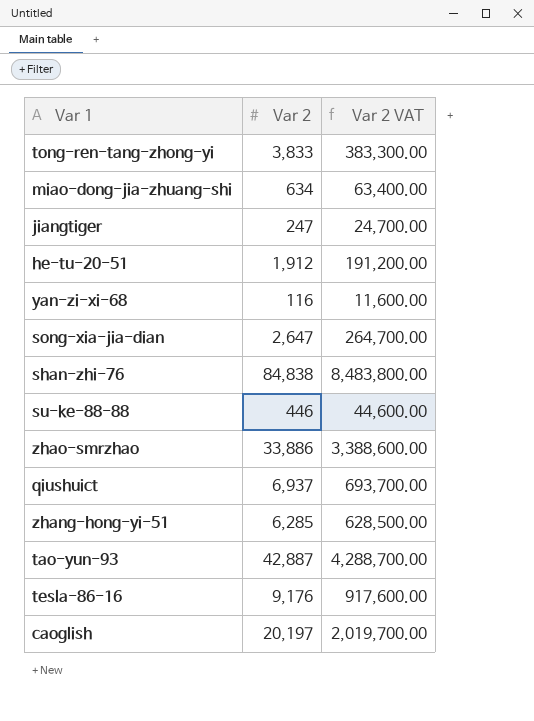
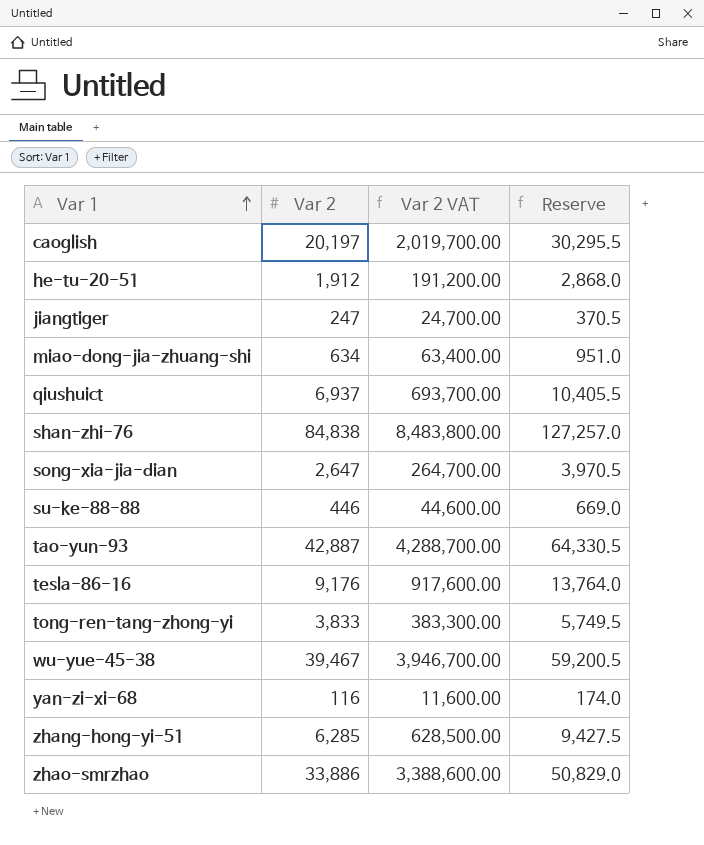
row order: none -> Var 1 ascending
column Reserve | formula: none -> [Var 2] * 1.5
row wu-yue-45-38: none -> 39,467 | 3,946,700.00 | 59,200.5

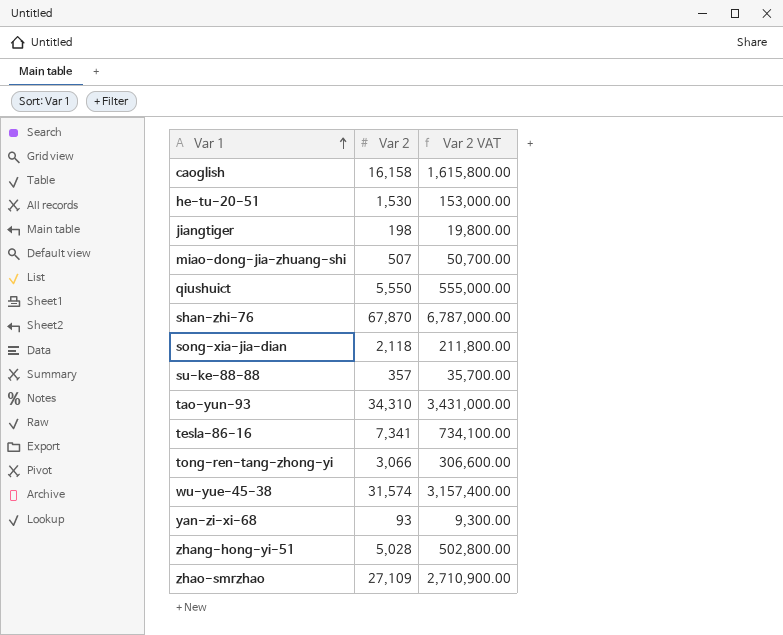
column Reserve | formula: [Var 2] * 1.5 -> none
caoglish | Var 2: 20,197 -> 16,158
caoglish | Var 2 VAT: 2,019,700.00 -> 1,615,800.00
he-tu-20-51 | Var 2: 1,912 -> 1,530
he-tu-20-51 | Var 2 VAT: 191,200.00 -> 153,000.00
jiangtiger | Var 2: 247 -> 198
jiangtiger | Var 2 VAT: 24,700.00 -> 19,800.00
miao-dong-jia-zhuang-shi | Var 2: 634 -> 507
miao-dong-jia-zhuang-shi | Var 2 VAT: 63,400.00 -> 50,700.00
qiushuict | Var 2: 6,937 -> 5,550
qiushuict | Var 2 VAT: 693,700.00 -> 555,000.00
shan-zhi-76 | Var 2: 84,838 -> 67,870
shan-zhi-76 | Var 2 VAT: 8,483,800.00 -> 6,787,000.00
song-xia-jia-dian | Var 2: 2,647 -> 2,118
song-xia-jia-dian | Var 2 VAT: 264,700.00 -> 211,800.00
su-ke-88-88 | Var 2: 446 -> 357
su-ke-88-88 | Var 2 VAT: 44,600.00 -> 35,700.00
tao-yun-93 | Var 2: 42,887 -> 34,310
tao-yun-93 | Var 2 VAT: 4,288,700.00 -> 3,431,000.00
tesla-86-16 | Var 2: 9,176 -> 7,341
tesla-86-16 | Var 2 VAT: 917,600.00 -> 734,100.00
tong-ren-tang-zhong-yi | Var 2: 3,833 -> 3,066
tong-ren-tang-zhong-yi | Var 2 VAT: 383,300.00 -> 306,600.00
wu-yue-45-38 | Var 2: 39,467 -> 31,574
wu-yue-45-38 | Var 2 VAT: 3,946,700.00 -> 3,157,400.00
yan-zi-xi-68 | Var 2: 116 -> 93
yan-zi-xi-68 | Var 2 VAT: 11,600.00 -> 9,300.00
zhang-hong-yi-51 | Var 2: 6,285 -> 5,028
zhang-hong-yi-51 | Var 2 VAT: 628,500.00 -> 502,800.00
zhao-smrzhao | Var 2: 33,886 -> 27,109
zhao-smrzhao | Var 2 VAT: 3,388,600.00 -> 2,710,900.00

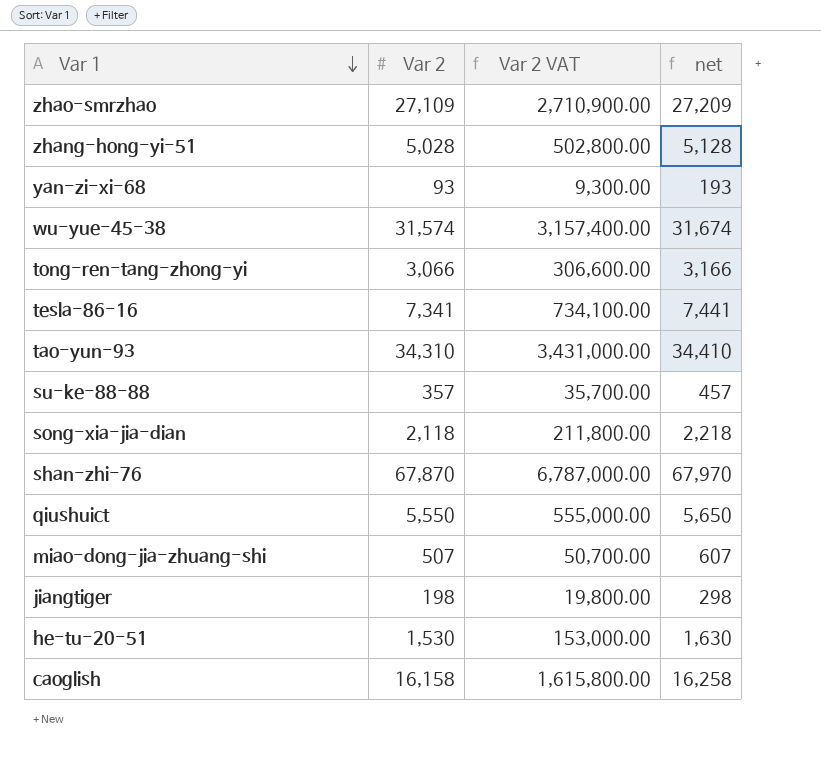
row order: Var 1 ascending -> Var 1 descending
column net | formula: none -> [Var 2] + 100

